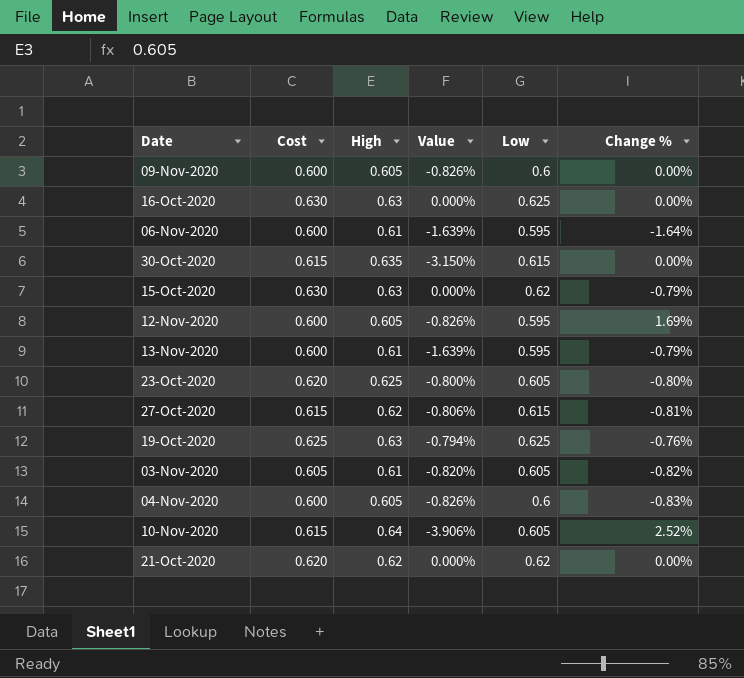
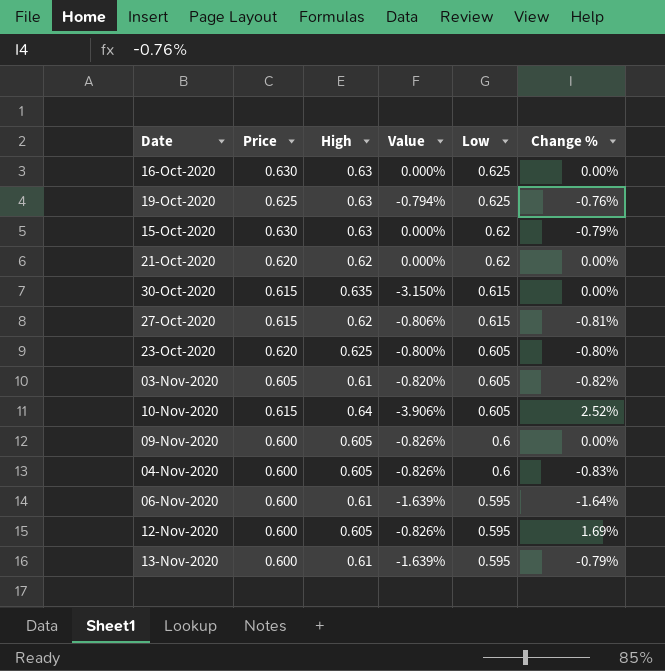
row order: none -> Low descending
column name: Cost -> Price

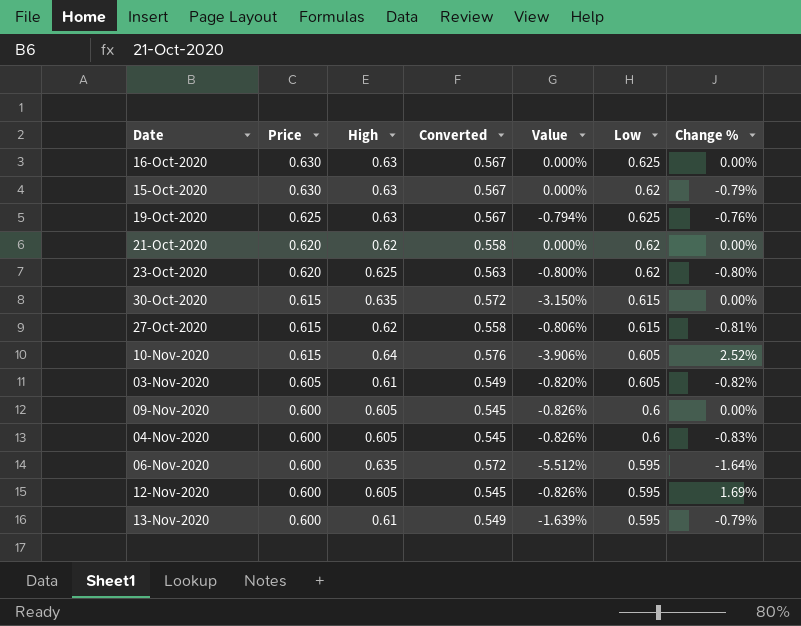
row order: Low descending -> Price descending
column Converted | formula: none -> [High] * 0.9
23-Oct-2020 | Low: 0.605 -> 0.62
06-Nov-2020 | High: 0.61 -> 0.635
06-Nov-2020 | Value: -1.639% -> -5.512%

